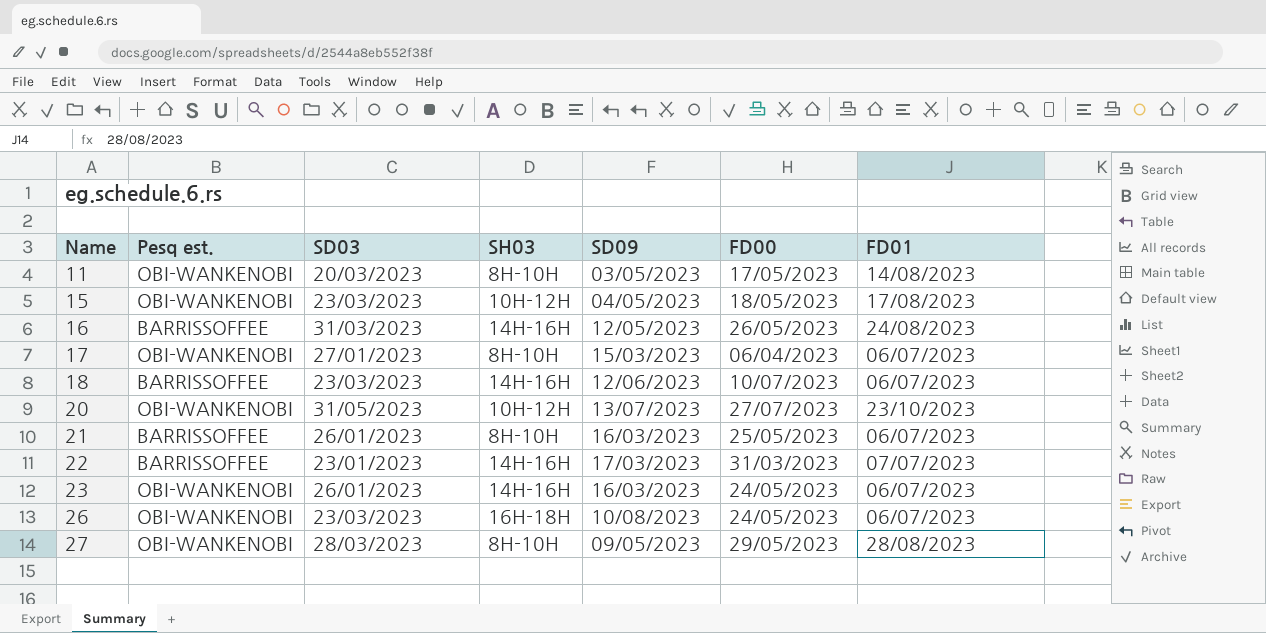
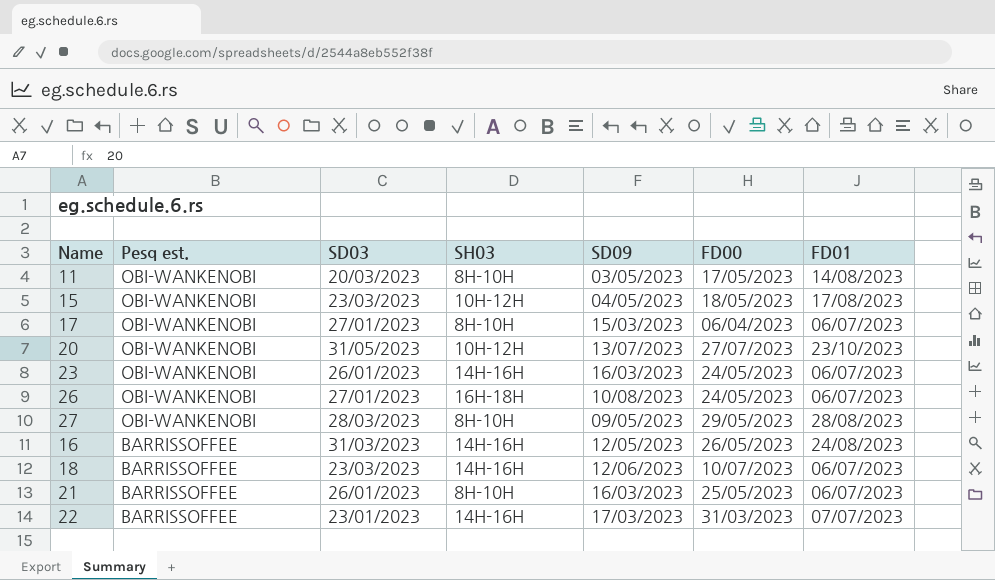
row order: Name ascending -> Pesq est. descending
26 | SD03: 23/03/2023 -> 27/01/2023

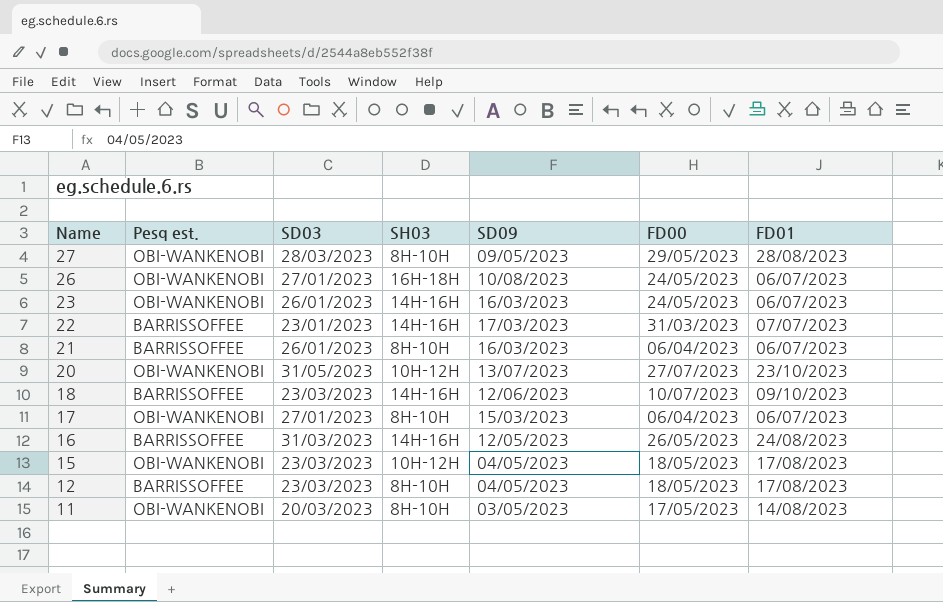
row order: Pesq est. descending -> Name descending
21 | FD00: 25/05/2023 -> 06/04/2023
18 | FD01: 06/07/2023 -> 09/10/2023
row 12: none -> BARRISSOFFEE | 23/03/2023 | 8H-10H | 04/05/2023 | 18/05/2023 | 17/08/2023

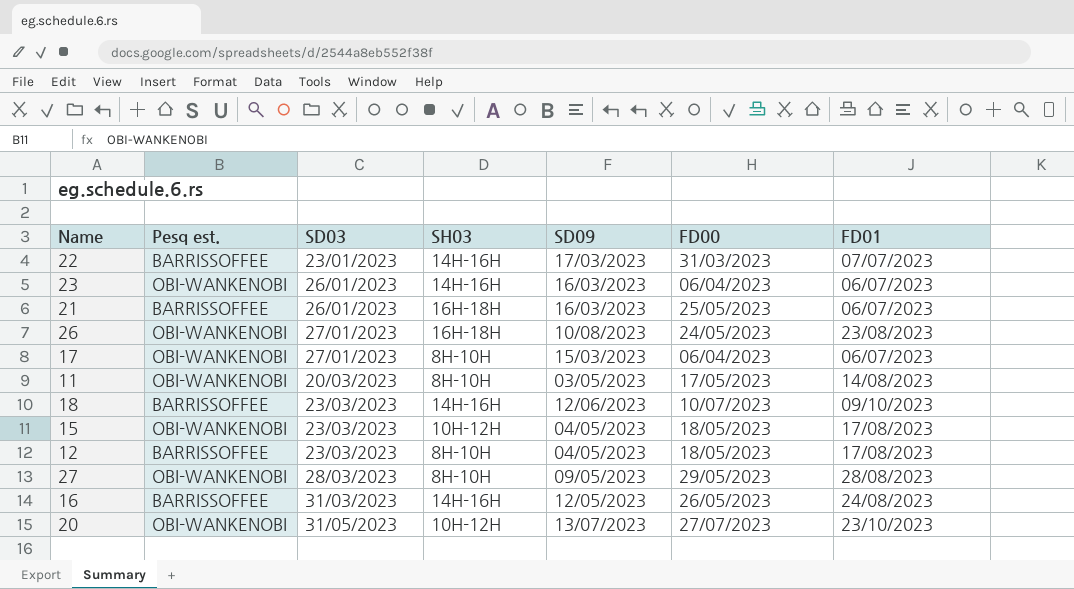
row order: Name descending -> SD03 ascending
23 | FD00: 24/05/2023 -> 06/04/2023
21 | SH03: 8H-10H -> 16H-18H
21 | FD00: 06/04/2023 -> 25/05/2023
26 | FD01: 06/07/2023 -> 23/08/2023

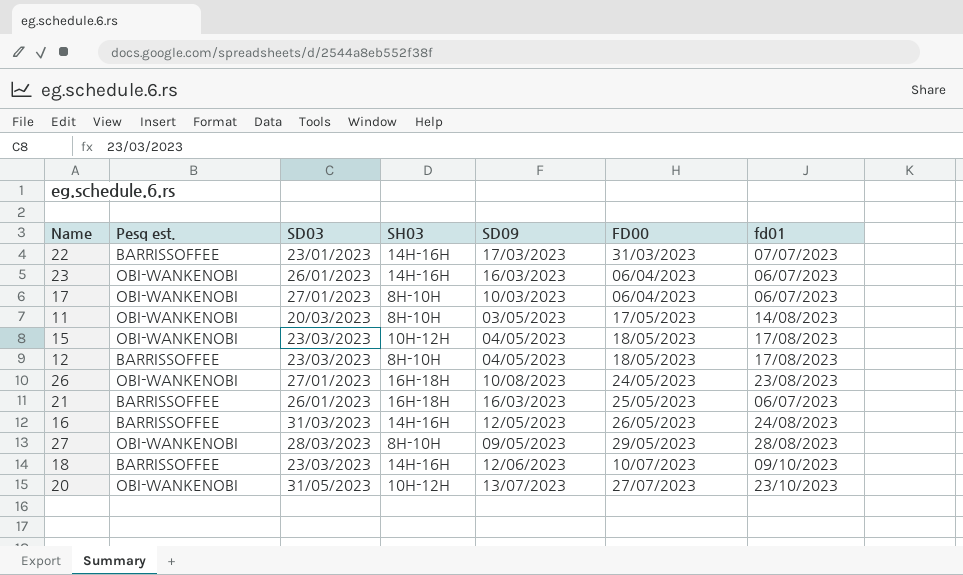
row order: SD03 ascending -> FD00 ascending
column name: FD01 -> fd01
17 | SD09: 15/03/2023 -> 10/03/2023

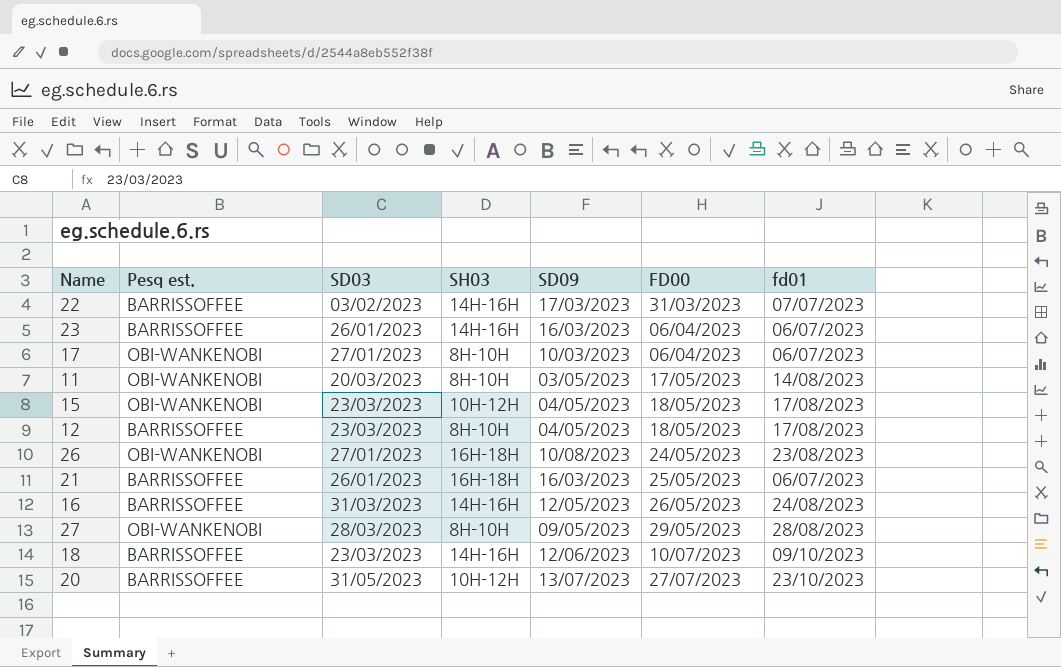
22 | SD03: 23/01/2023 -> 03/02/2023
23 | Pesq est.: OBI-WANKENOBI -> BARRISSOFFEE
20 | Pesq est.: OBI-WANKENOBI -> BARRISSOFFEE

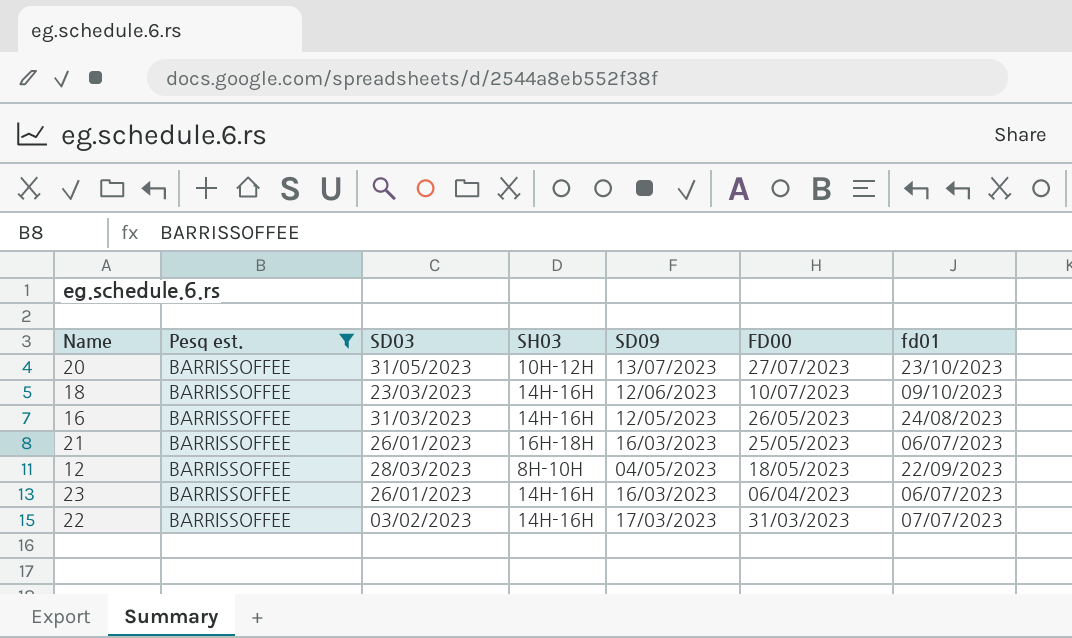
filter: none -> Pesq est. = BARRISSOFFEE
row order: FD00 ascending -> FD00 descending
12 | SD03: 23/03/2023 -> 28/03/2023
12 | fd01: 17/08/2023 -> 22/09/2023

